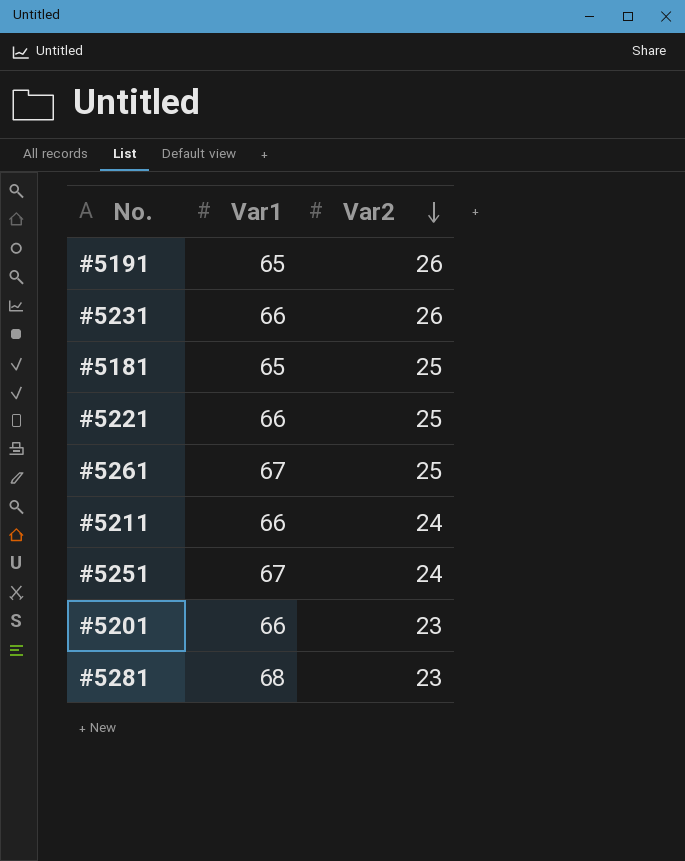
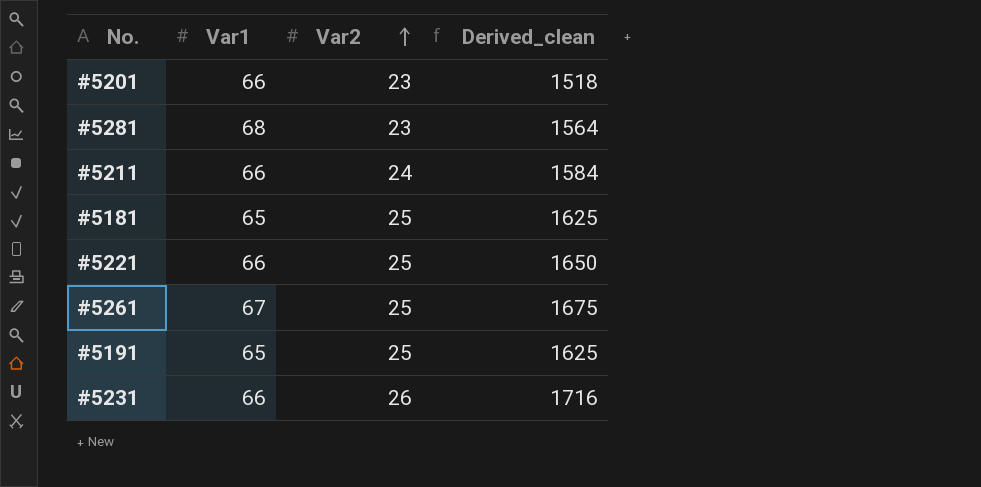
row order: Var2 descending -> Var2 ascending
column Derived_clean | formula: none -> [Var1] * [Var2]
row #5251: 67 | 24 -> none
#5191 | Var2: 26 -> 25

